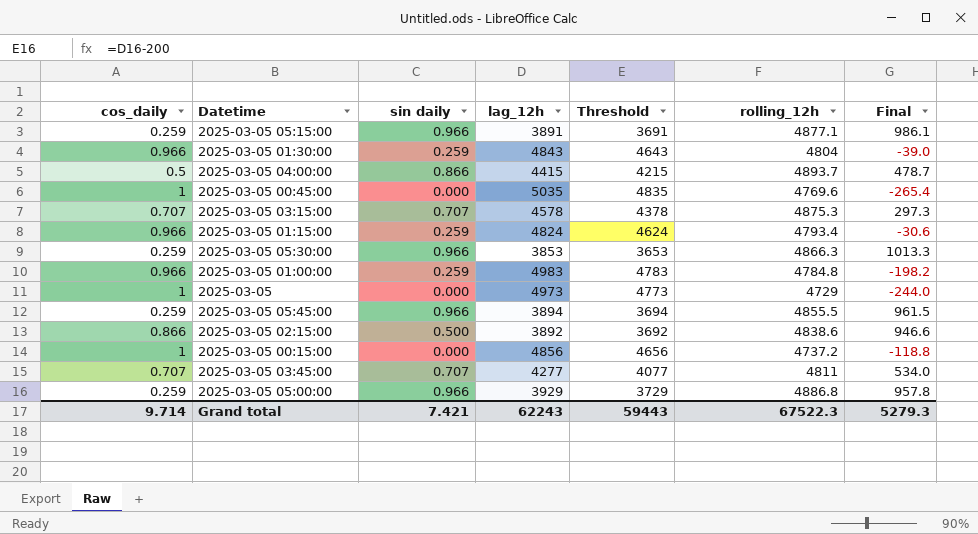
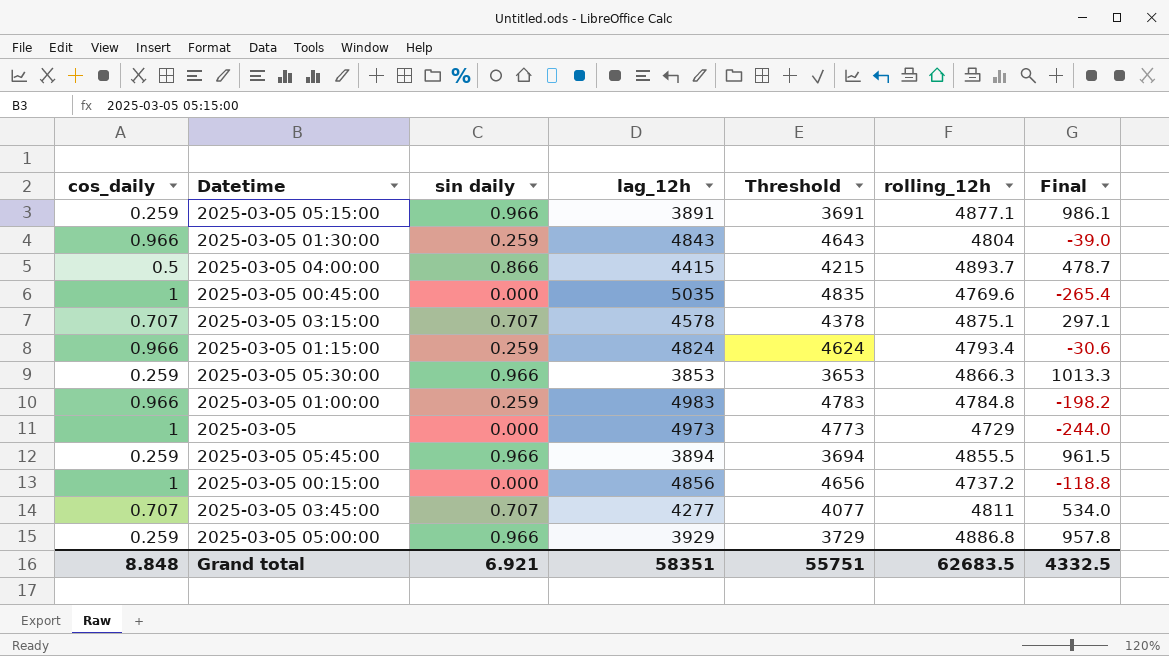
row 2025-03-05 02:15:00: 0.866 | 0.500 | 3892 | 3692 | 4838.6 | 946.6 -> none
2025-03-05 03:15:00 | rolling_12h: 4875.3 -> 4875.1
2025-03-05 03:15:00 | Final: 297.3 -> 297.1
Grand total | cos_daily: 9.714 -> 8.848
Grand total | sin daily: 7.421 -> 6.921
Grand total | lag_12h: 62243 -> 58351
Grand total | Threshold: 59443 -> 55751
Grand total | rolling_12h: 67522.3 -> 62683.5
Grand total | Final: 5279.3 -> 4332.5

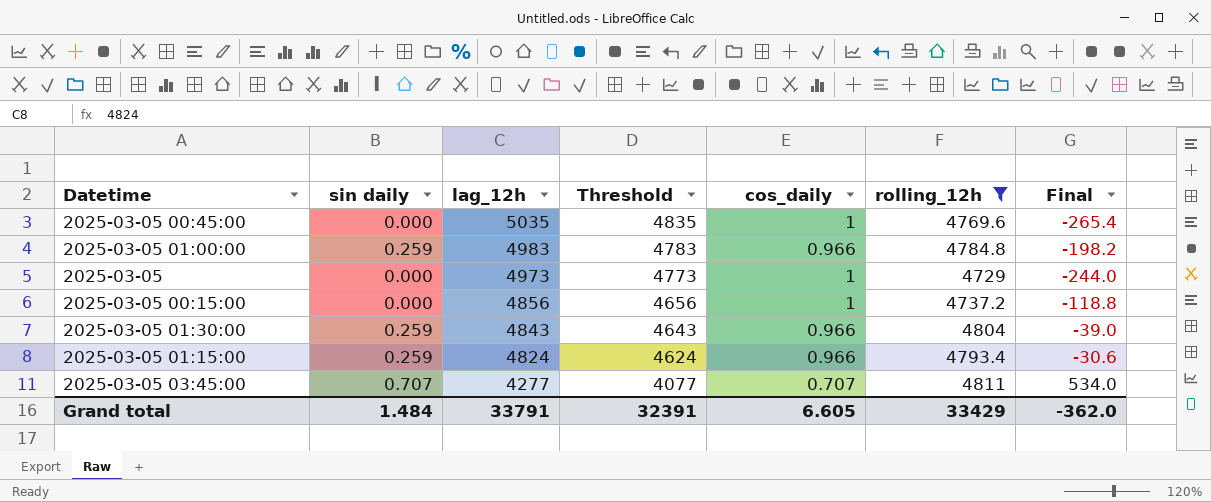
filter: none -> rolling_12h <= 4811
row order: none -> lag_12h descending
column cos_daily | position: 1 -> 5
Grand total | sin daily: 6.921 -> 1.484
Grand total | lag_12h: 58351 -> 33791
Grand total | Threshold: 55751 -> 32391
Grand total | cos_daily: 8.848 -> 6.605
Grand total | rolling_12h: 62683.5 -> 33429
Grand total | Final: 4332.5 -> -362.0

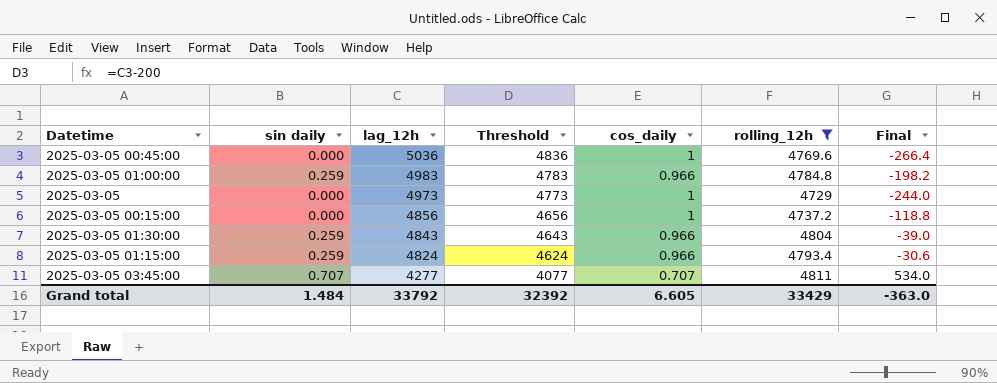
2025-03-05 00:45:00 | lag_12h: 5035 -> 5036
2025-03-05 00:45:00 | Threshold: 4835 -> 4836
2025-03-05 00:45:00 | Final: -265.4 -> -266.4
Grand total | lag_12h: 33791 -> 33792
Grand total | Threshold: 32391 -> 32392
Grand total | Final: -362.0 -> -363.0

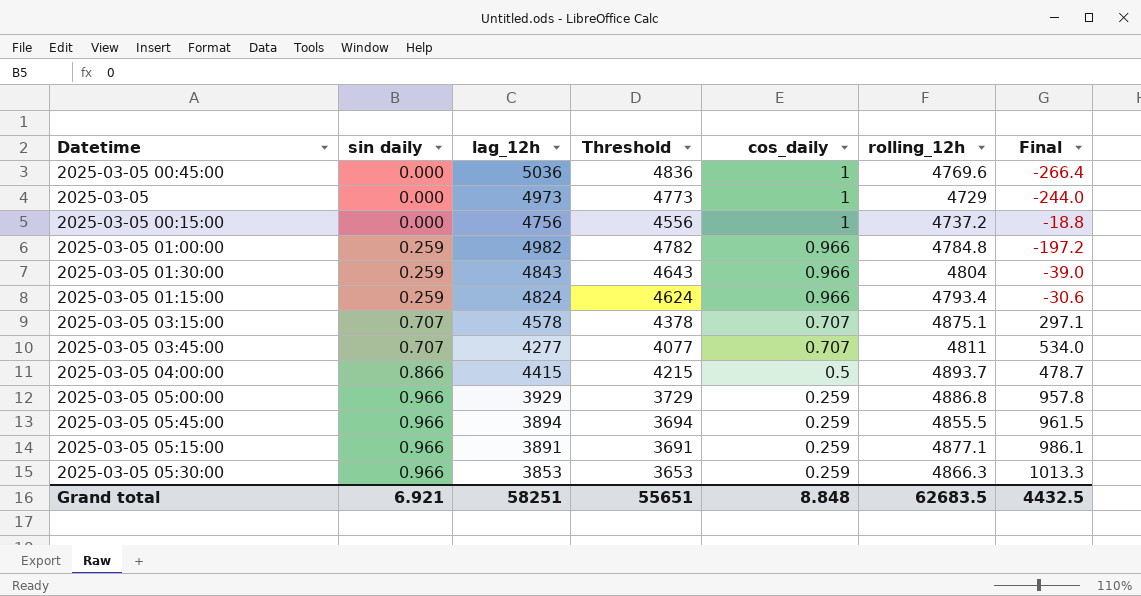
filter: rolling_12h <= 4811 -> none
row order: lag_12h descending -> sin daily ascending
2025-03-05 00:15:00 | lag_12h: 4856 -> 4756
2025-03-05 00:15:00 | Threshold: 4656 -> 4556
2025-03-05 00:15:00 | Final: -118.8 -> -18.8
2025-03-05 01:00:00 | lag_12h: 4983 -> 4982
2025-03-05 01:00:00 | Threshold: 4783 -> 4782
2025-03-05 01:00:00 | Final: -198.2 -> -197.2
Grand total | sin daily: 1.484 -> 6.921
Grand total | lag_12h: 33792 -> 58251
Grand total | Threshold: 32392 -> 55651
Grand total | cos_daily: 6.605 -> 8.848
Grand total | rolling_12h: 33429 -> 62683.5
Grand total | Final: -363.0 -> 4432.5

